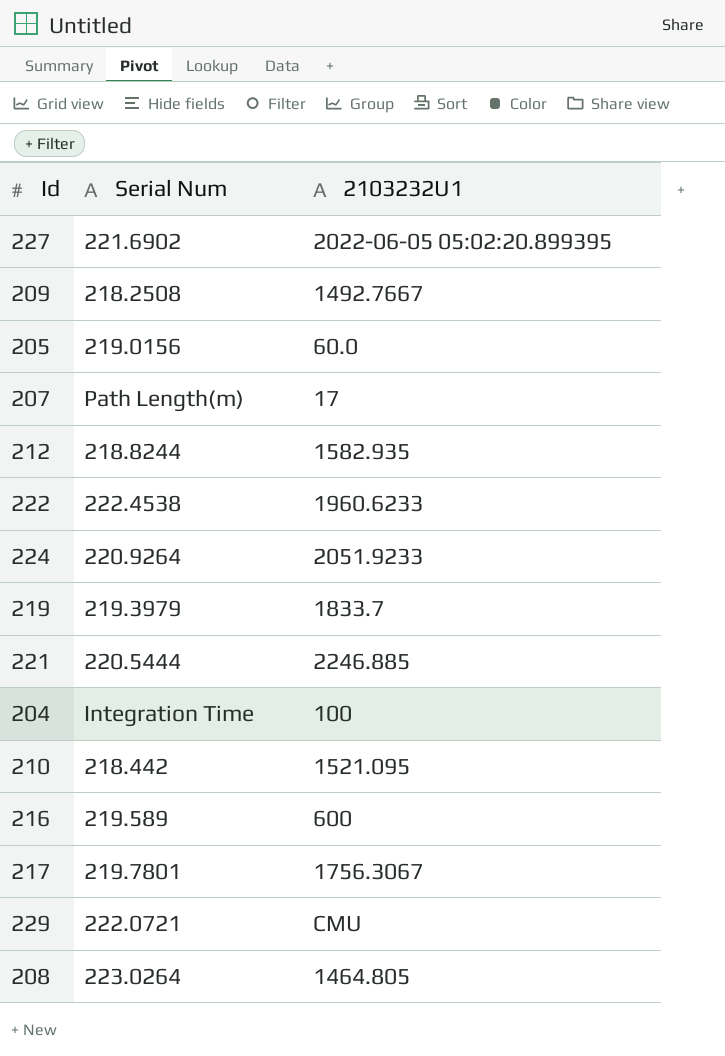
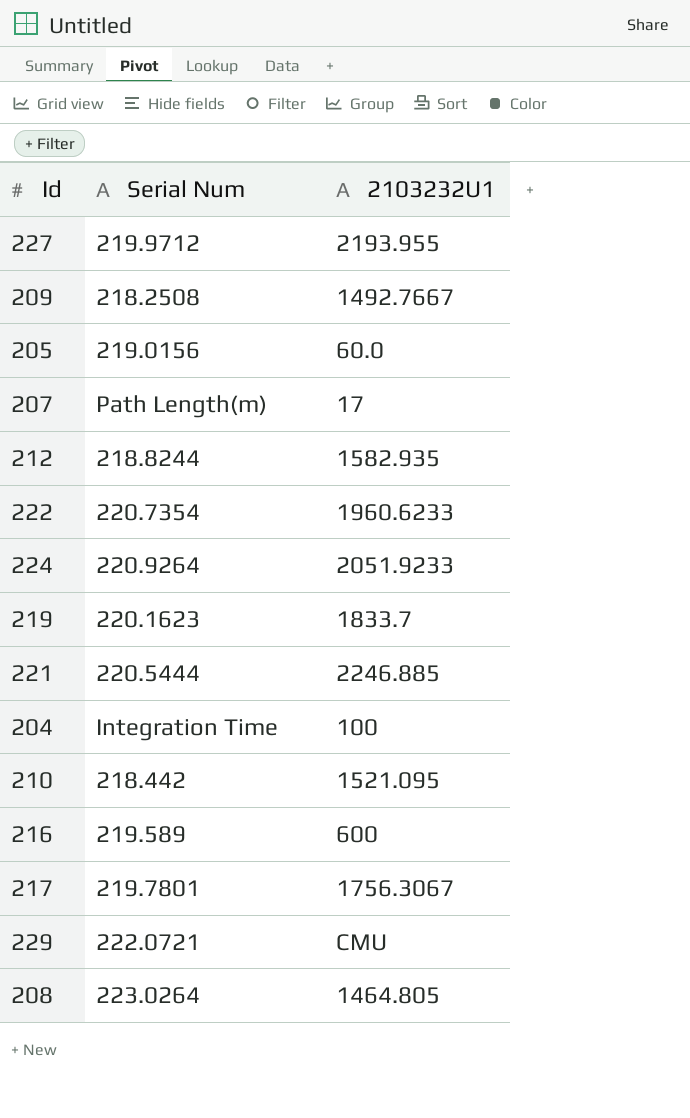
227 | Serial Num: 221.6902 -> 219.9712
227 | 2103232U1: 2022-06-05 05:02:20.899395 -> 2193.955
222 | Serial Num: 222.4538 -> 220.7354
219 | Serial Num: 219.3979 -> 220.1623

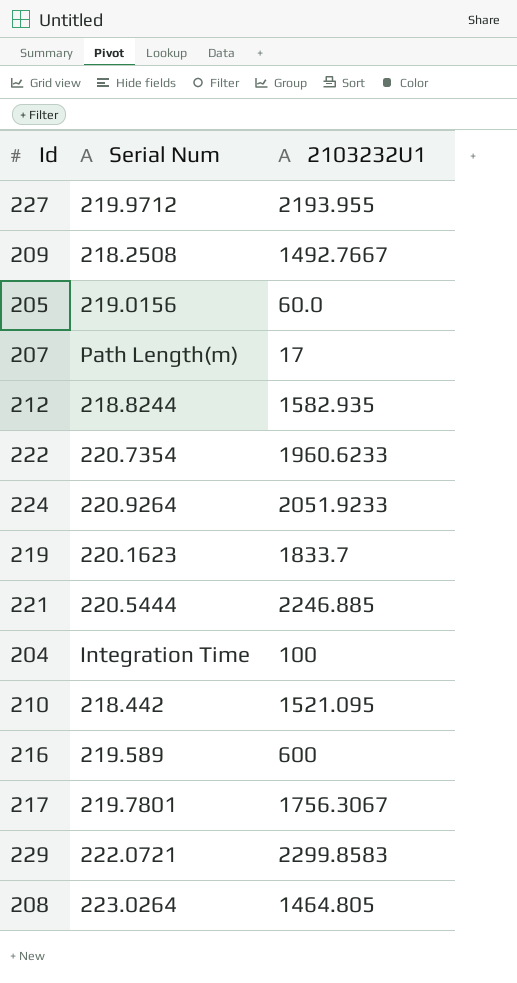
229 | 2103232U1: CMU -> 2299.8583

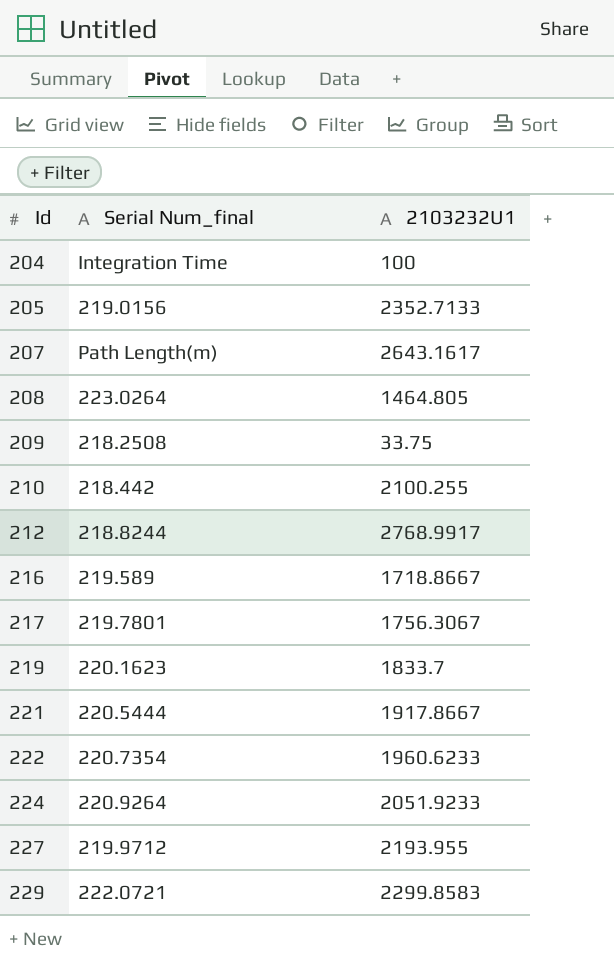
row order: none -> Id ascending
column name: Serial Num -> Serial Num_final
205 | 2103232U1: 60.0 -> 2352.7133
207 | 2103232U1: 17 -> 2643.1617
209 | 2103232U1: 1492.7667 -> 33.75
210 | 2103232U1: 1521.095 -> 2100.255
212 | 2103232U1: 1582.935 -> 2768.9917
216 | 2103232U1: 600 -> 1718.8667
221 | 2103232U1: 2246.885 -> 1917.8667

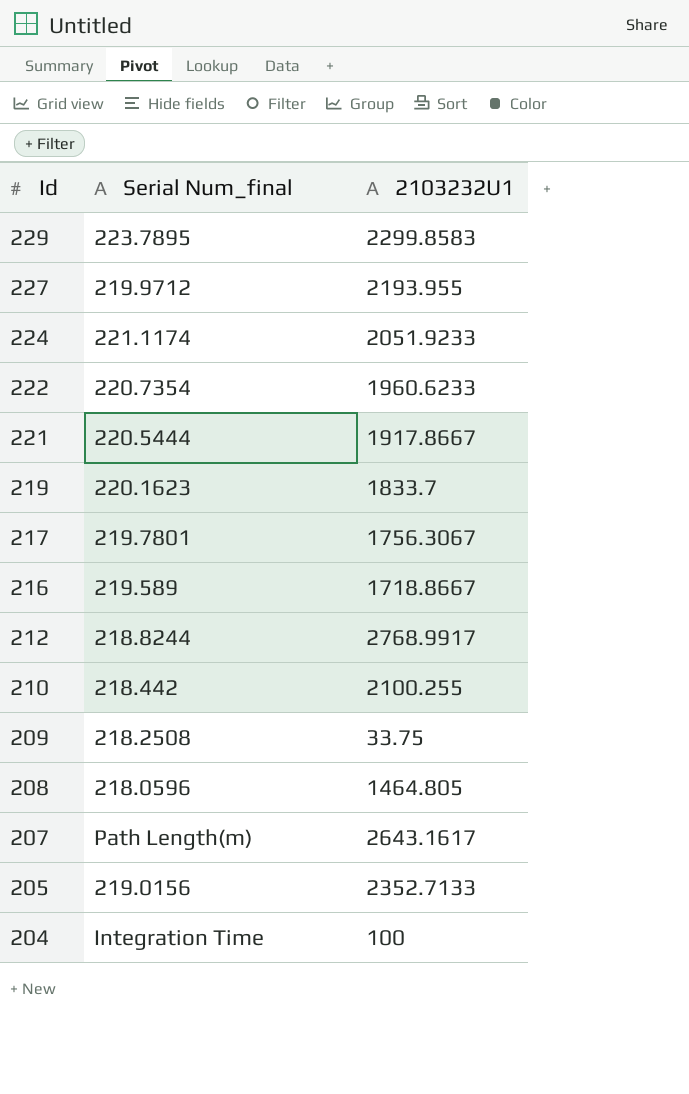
row order: Id ascending -> Id descending
229 | Serial Num_final: 222.0721 -> 223.7895
224 | Serial Num_final: 220.9264 -> 221.1174
208 | Serial Num_final: 223.0264 -> 218.0596

